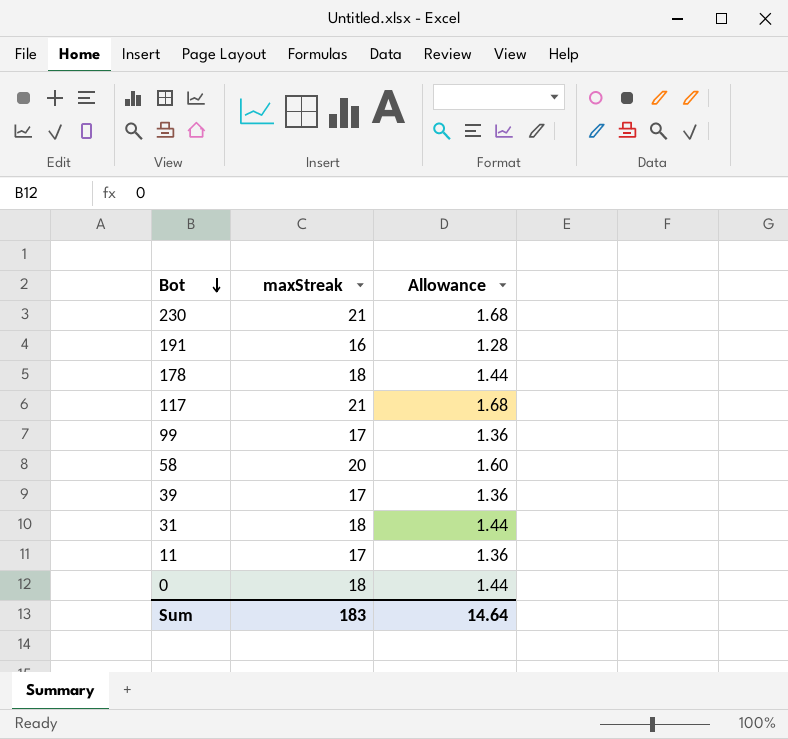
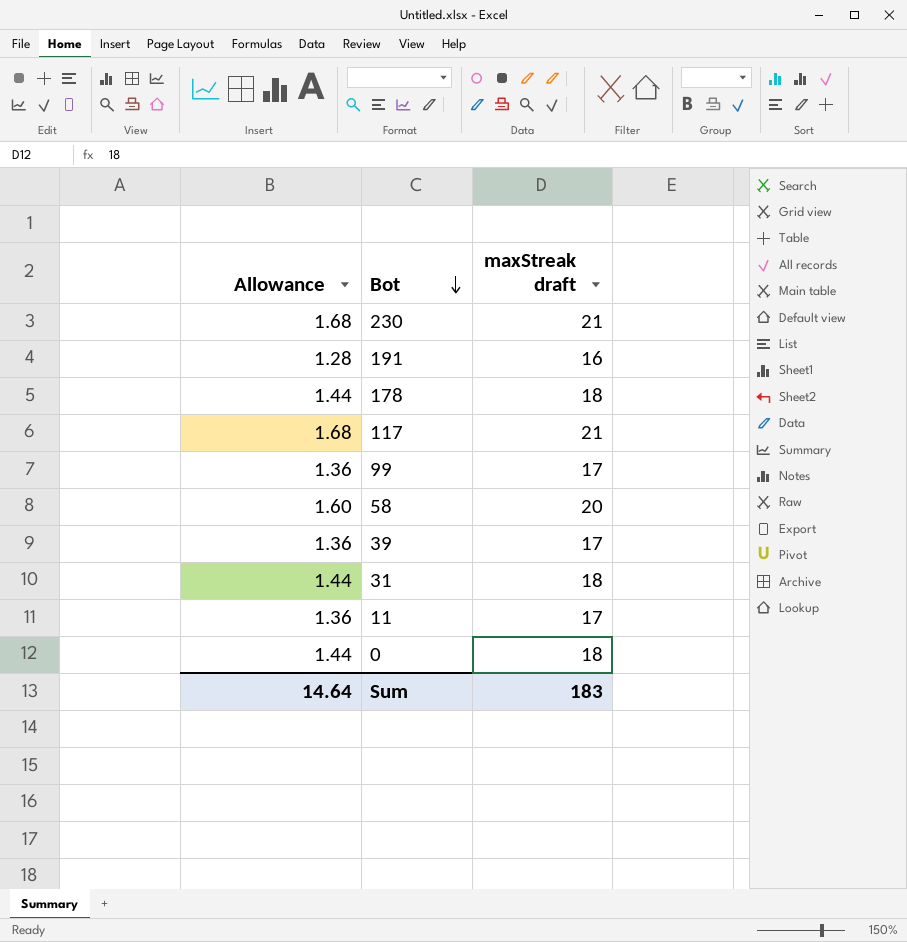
column Allowance | position: 3 -> 1
column name: maxStreak -> maxStreak draft

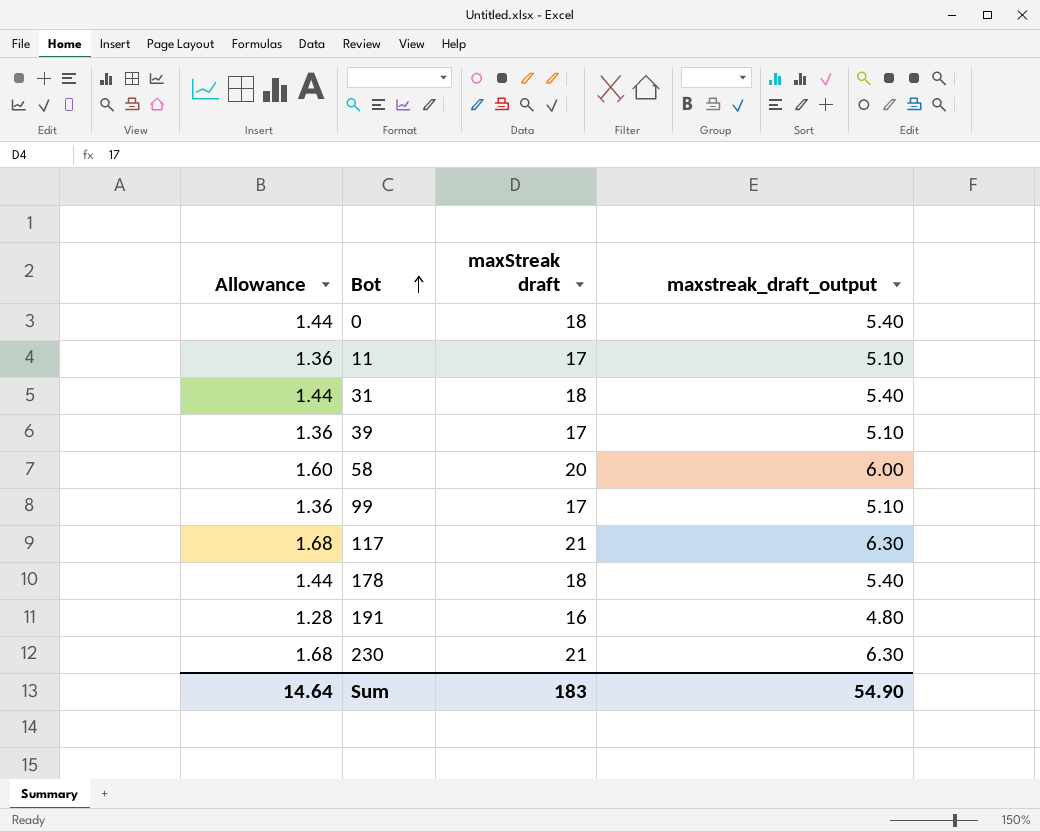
row order: Bot descending -> Bot ascending
column maxstreak_draft_output | formula: none -> [maxStreak draft] * 0.3

